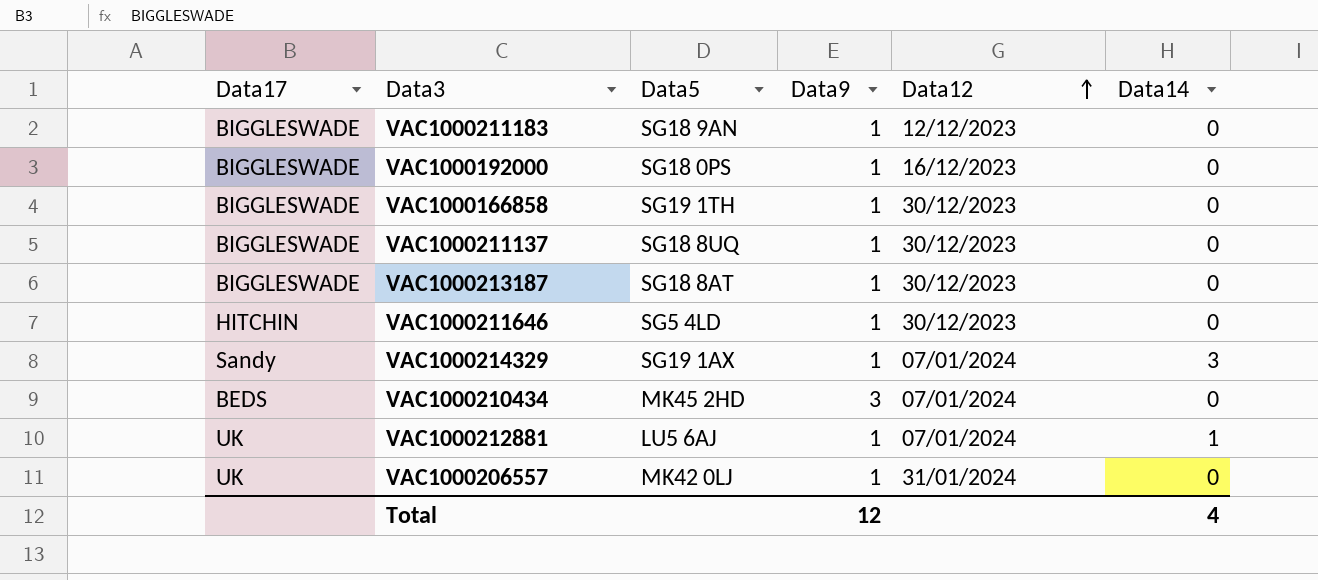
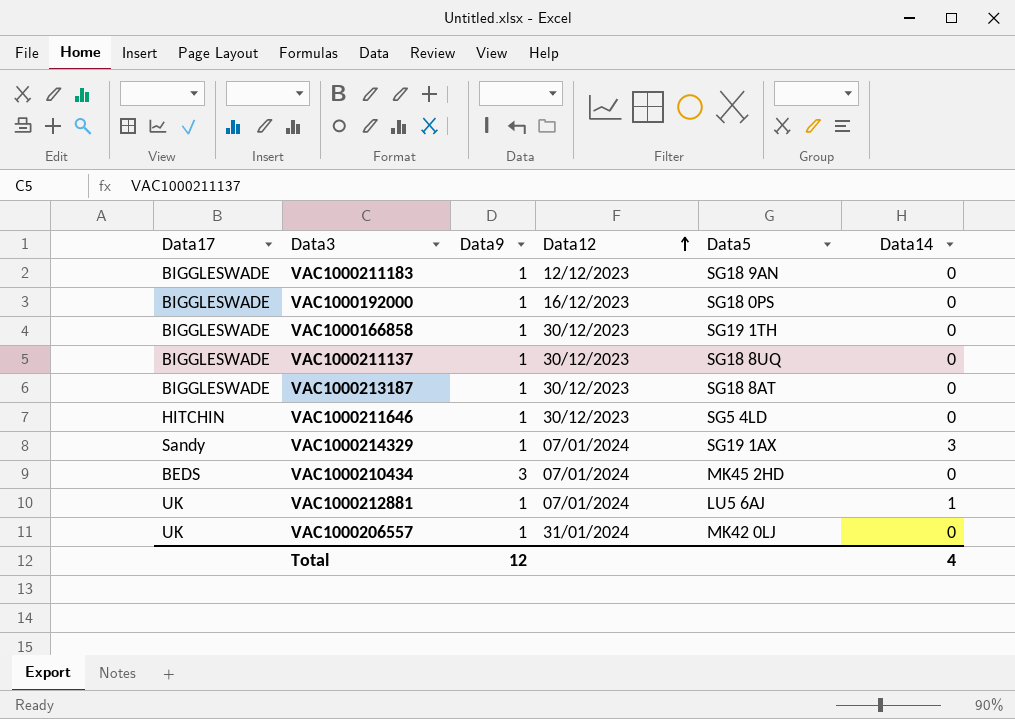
column Data5 | position: 3 -> 5

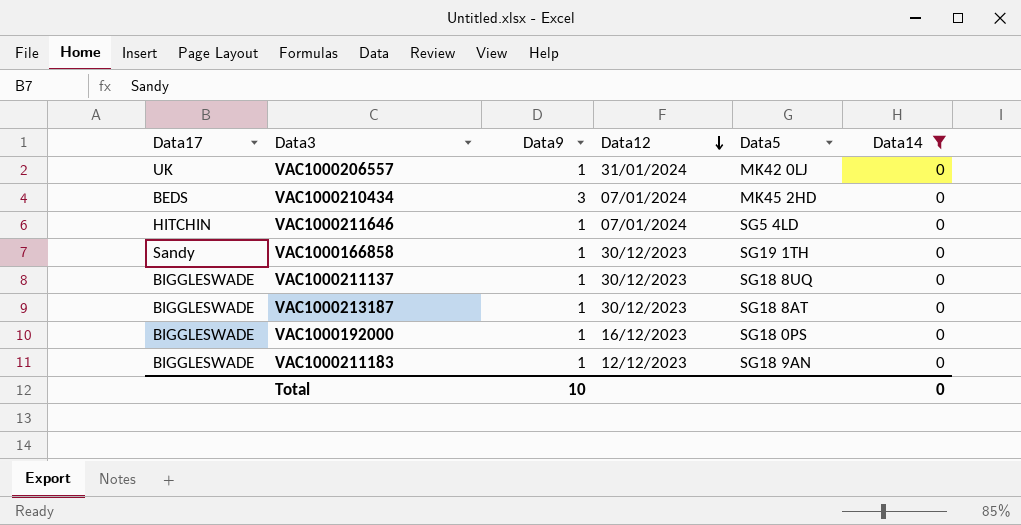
filter: none -> Data14 = 0
row order: Data12 ascending -> Data12 descending
VAC1000211646 | Data12: 30/12/2023 -> 07/01/2024
VAC1000166858 | Data17: BIGGLESWADE -> Sandy
Total | Data9: 12 -> 10
Total | Data14: 4 -> 0

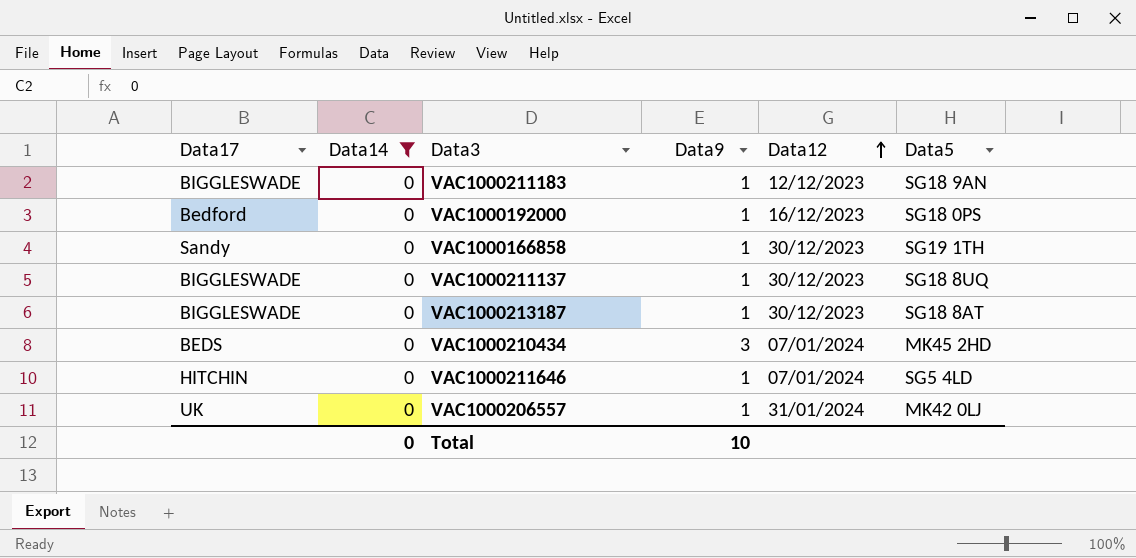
row order: Data12 descending -> Data12 ascending
column Data14 | position: 6 -> 2
VAC1000192000 | Data17: BIGGLESWADE -> Bedford

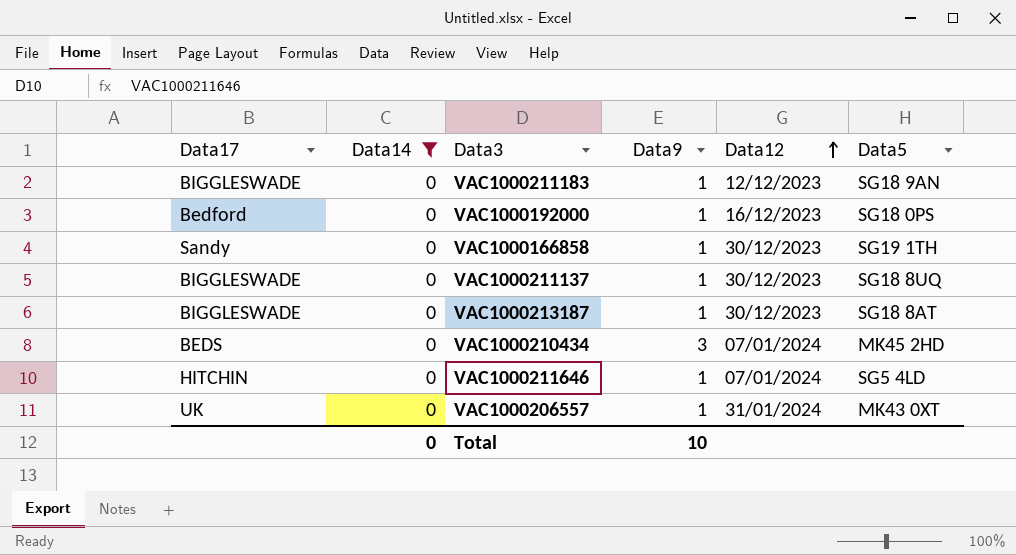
VAC1000206557 | Data5: MK42 0LJ -> MK43 0XT

